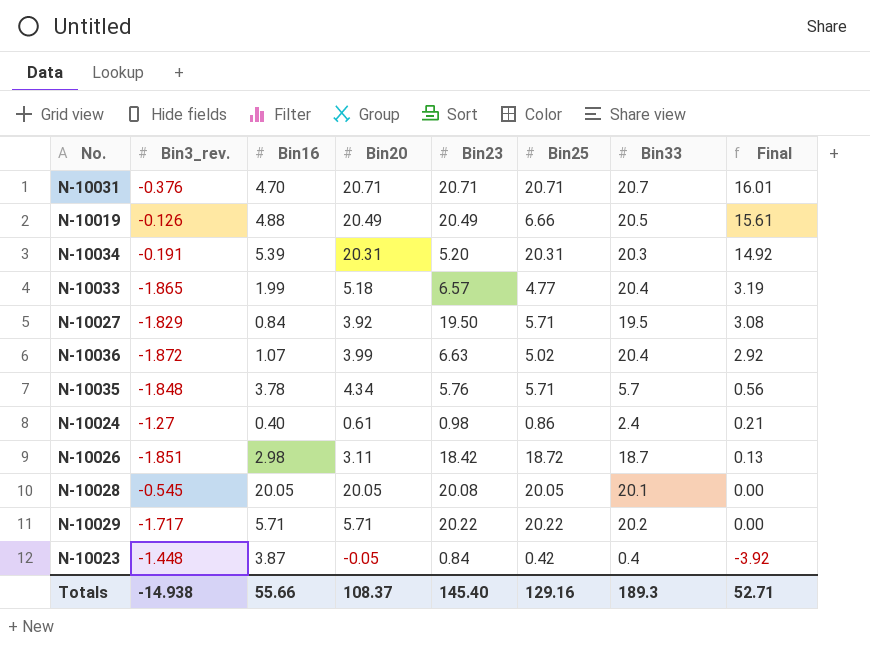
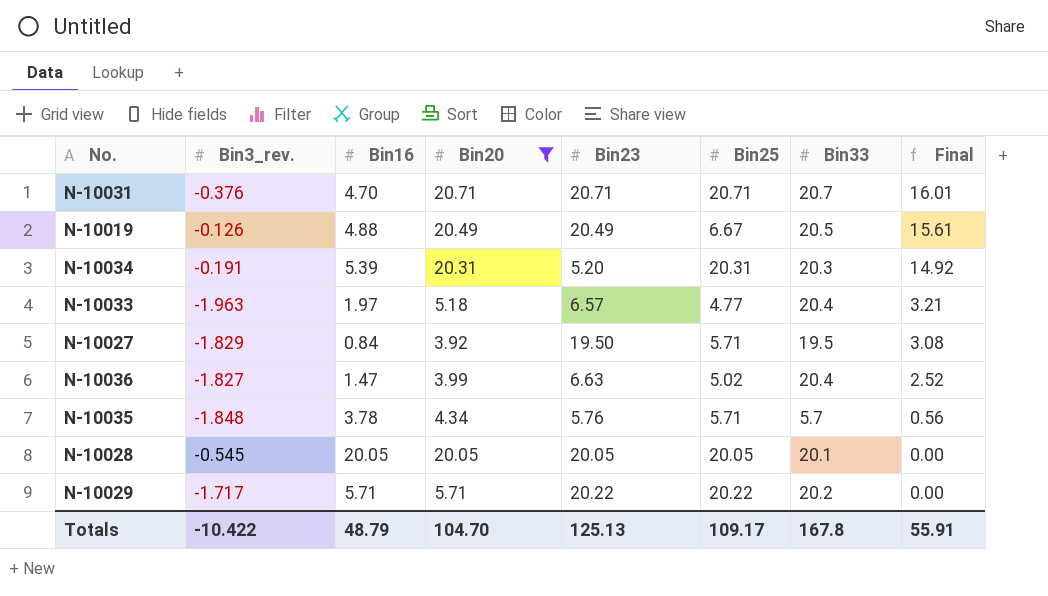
filter: none -> Bin20 >= 3.92
N-10019 | Bin25: 6.66 -> 6.67
N-10033 | Bin3_rev.: -1.865 -> -1.963
N-10033 | Bin16: 1.99 -> 1.97
N-10033 | Final: 3.19 -> 3.21
N-10036 | Bin3_rev.: -1.872 -> -1.827
N-10036 | Bin16: 1.07 -> 1.47
N-10036 | Final: 2.92 -> 2.52
N-10028 | Bin23: 20.08 -> 20.05
Totals | Bin3_rev.: -14.938 -> -10.422
Totals | Bin16: 55.66 -> 48.79
Totals | Bin20: 108.37 -> 104.70
Totals | Bin23: 145.40 -> 125.13
Totals | Bin25: 129.16 -> 109.17
Totals | Bin33: 189.3 -> 167.8
Totals | Final: 52.71 -> 55.91

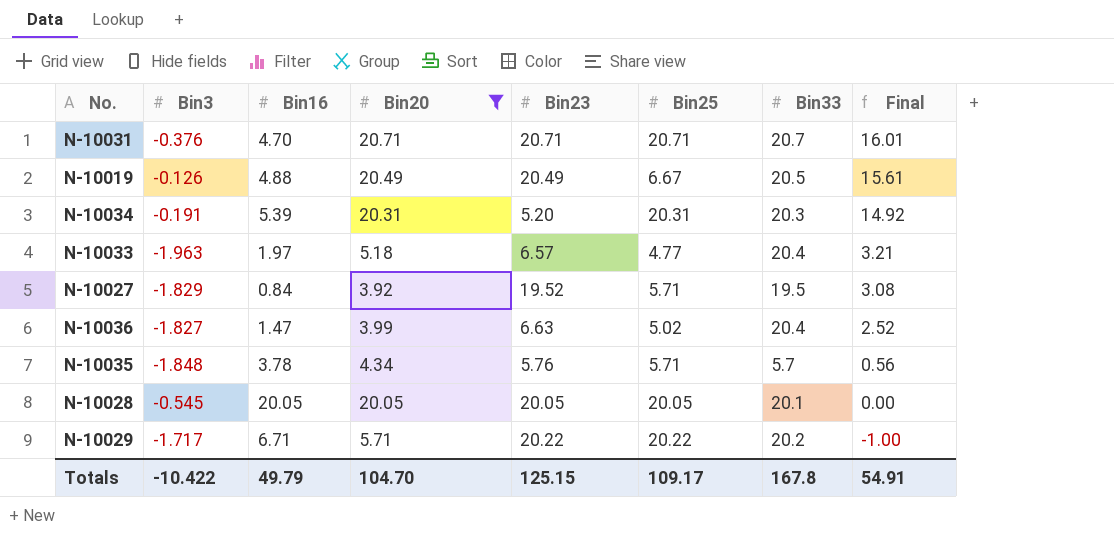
column name: Bin3_rev. -> Bin3
N-10027 | Bin23: 19.50 -> 19.52
N-10029 | Bin16: 5.71 -> 6.71
N-10029 | Final: 0.00 -> -1.00
Totals | Bin16: 48.79 -> 49.79
Totals | Bin23: 125.13 -> 125.15
Totals | Final: 55.91 -> 54.91

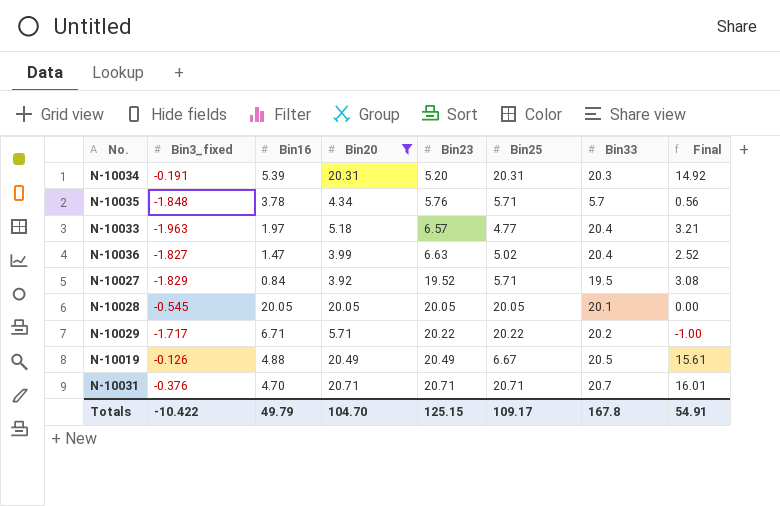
row order: Final descending -> Bin23 ascending
column name: Bin3 -> Bin3_fixed

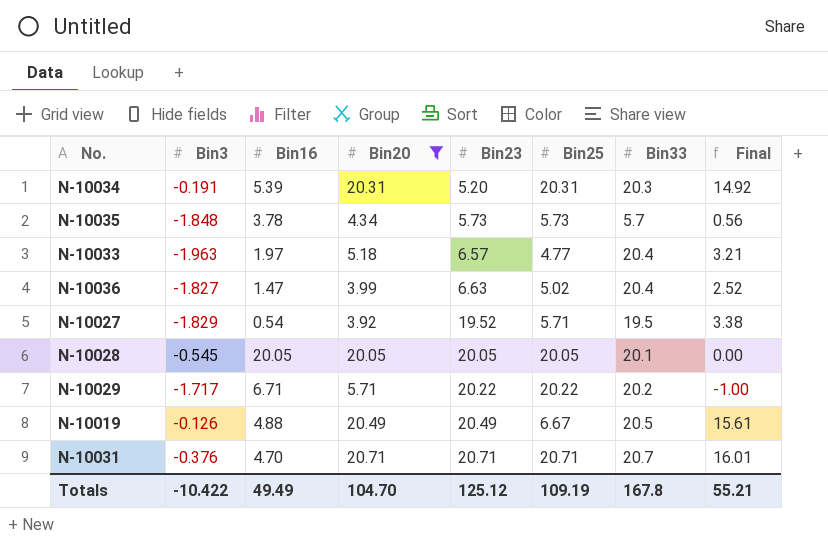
column name: Bin3_fixed -> Bin3
N-10035 | Bin23: 5.76 -> 5.73
N-10035 | Bin25: 5.71 -> 5.73
N-10027 | Bin16: 0.84 -> 0.54
N-10027 | Final: 3.08 -> 3.38
Totals | Bin16: 49.79 -> 49.49
Totals | Bin23: 125.15 -> 125.12
Totals | Bin25: 109.17 -> 109.19
Totals | Final: 54.91 -> 55.21

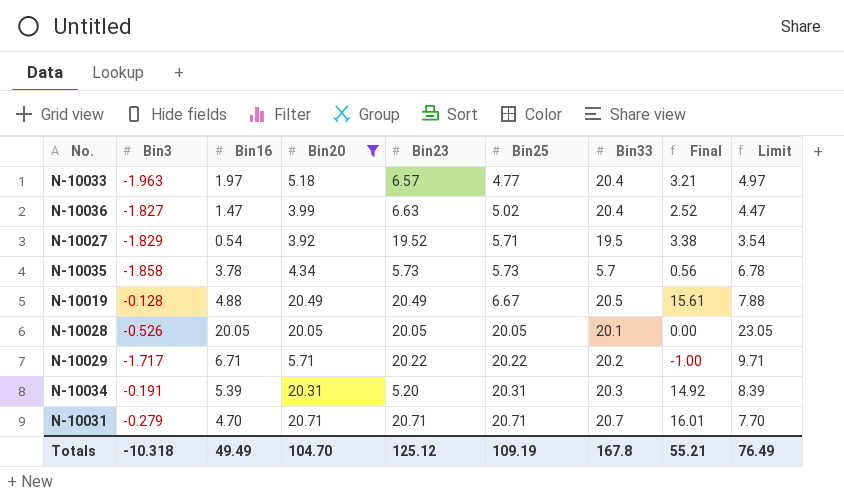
row order: Bin23 ascending -> Bin25 ascending
column Limit | formula: none -> [Bin16] + 3
N-10035 | Bin3: -1.848 -> -1.858
N-10019 | Bin3: -0.126 -> -0.128
N-10028 | Bin3: -0.545 -> -0.526
N-10031 | Bin3: -0.376 -> -0.279
Totals | Bin3: -10.422 -> -10.318

